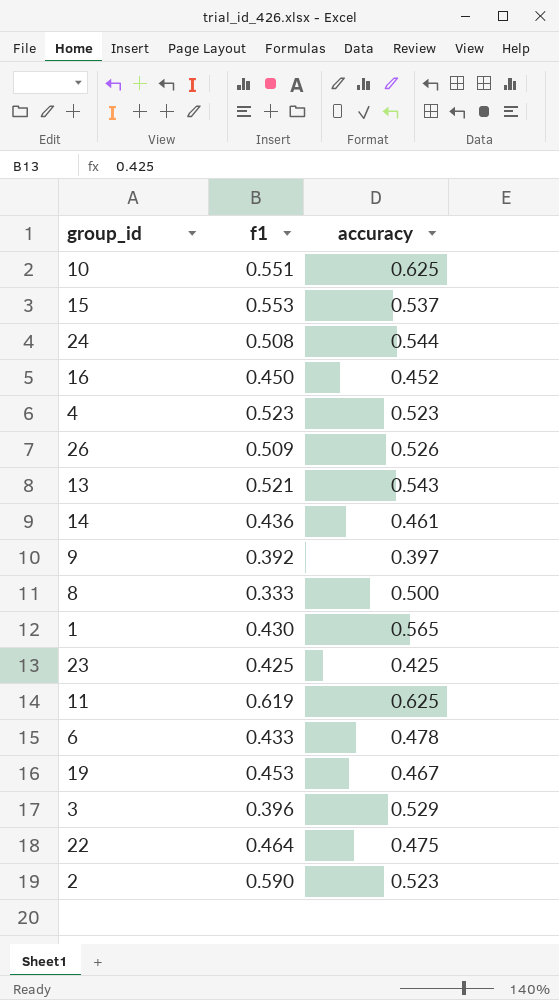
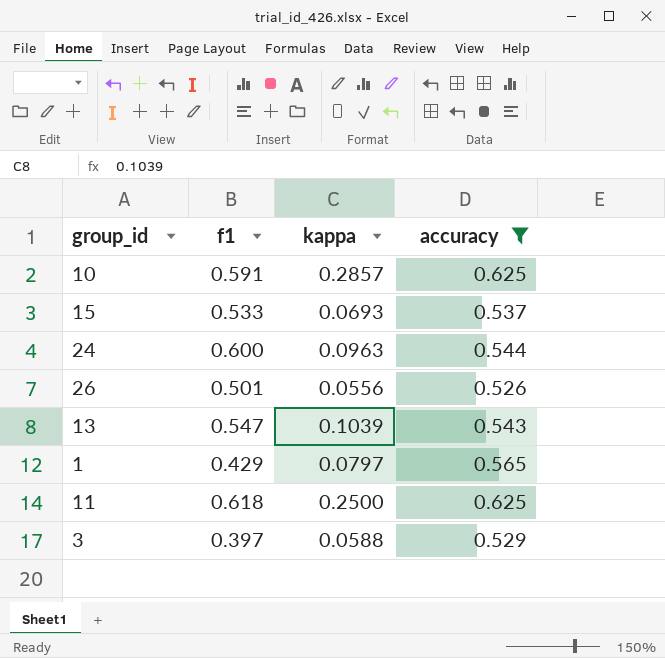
filter: none -> accuracy >= 0.526
column kappa | position: none -> 3
10 | f1: 0.551 -> 0.591
15 | f1: 0.553 -> 0.533
24 | f1: 0.508 -> 0.600
26 | f1: 0.509 -> 0.501
13 | f1: 0.521 -> 0.547
1 | f1: 0.430 -> 0.429
11 | f1: 0.619 -> 0.618
3 | f1: 0.396 -> 0.397

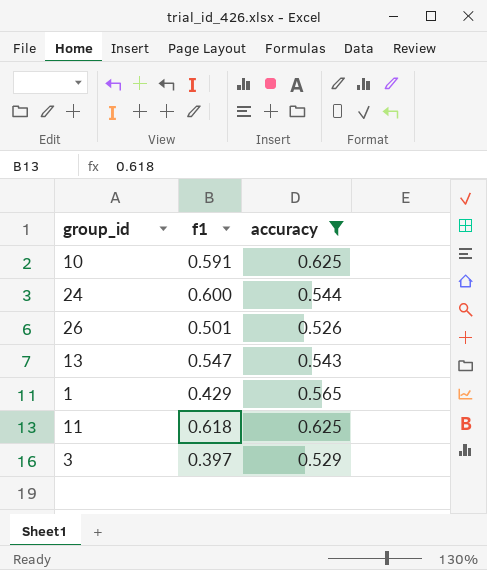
column kappa | position: 3 -> none
row 15: 0.533 | 0.0693 | 0.537 -> none

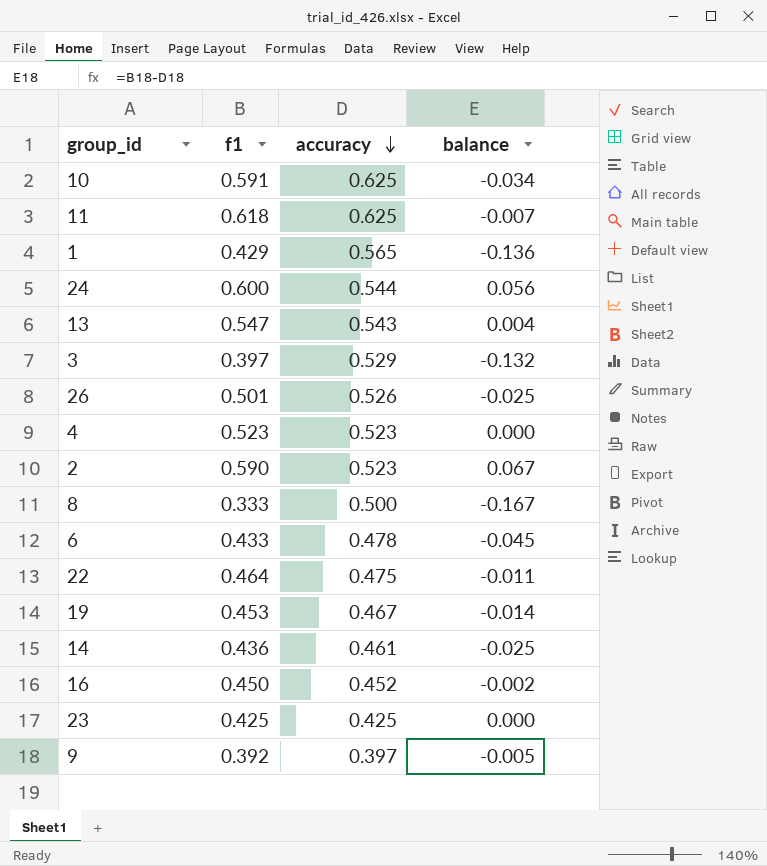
filter: accuracy >= 0.526 -> none
row order: none -> accuracy descending
column balance | formula: none -> [f1] - [accuracy]

